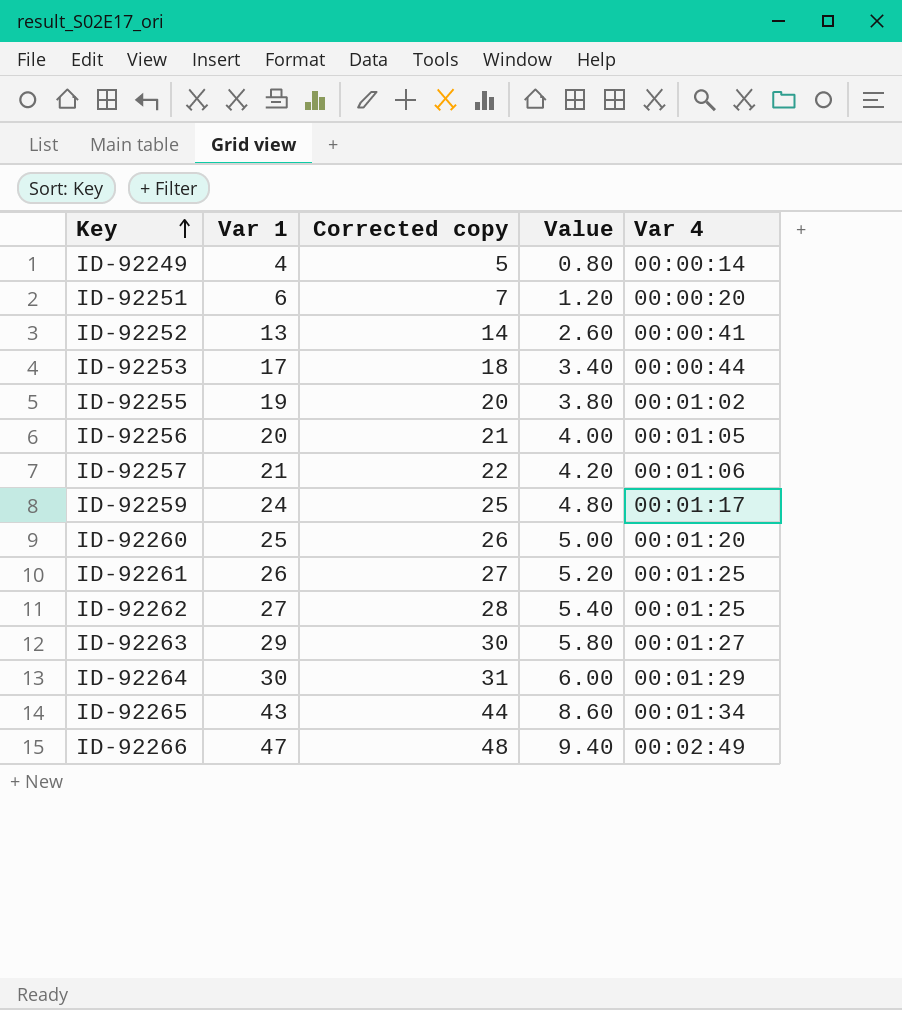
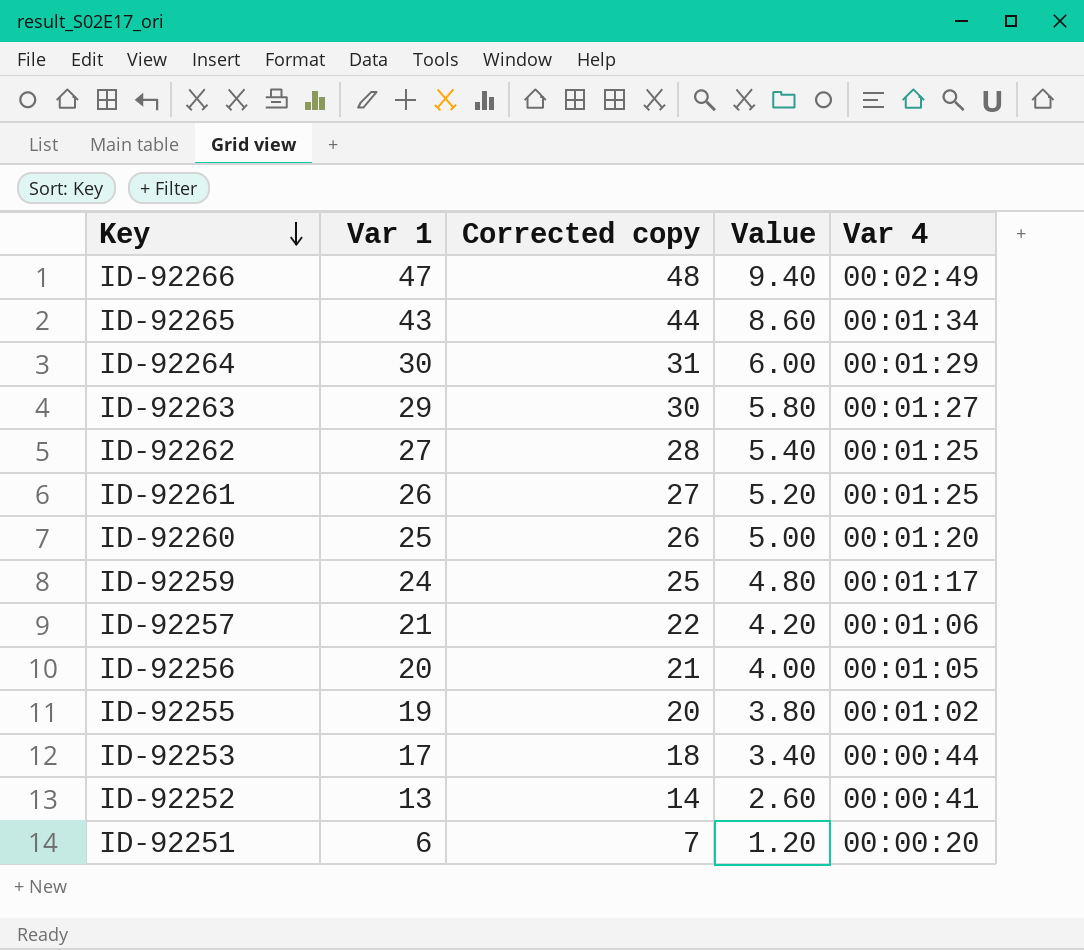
row order: Key ascending -> Key descending
row ID-92249: 4 | 5 | 0.80 | 00:00:14 -> none

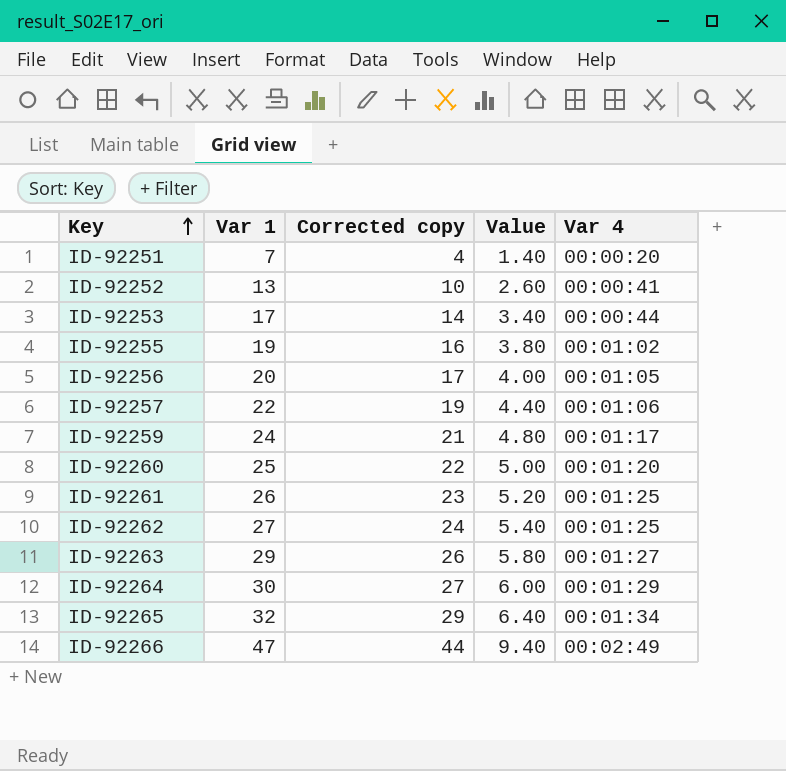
row order: Key descending -> Key ascending
column Corrected copy | formula: [Var 1] + 1 -> [Var 1] - 3
ID-92251 | Var 1: 6 -> 7
ID-92251 | Value: 1.20 -> 1.40
ID-92257 | Var 1: 21 -> 22
ID-92257 | Value: 4.20 -> 4.40
ID-92265 | Var 1: 43 -> 32
ID-92265 | Value: 8.60 -> 6.40

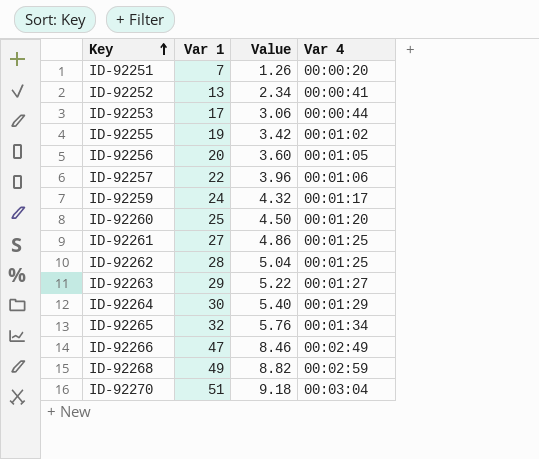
column Corrected copy | formula: [Var 1] - 3 -> none
column Value | formula: [Var 1] * 0.2 -> [Var 1] * 0.18
ID-92261 | Var 1: 26 -> 27
ID-92262 | Var 1: 27 -> 28
row ID-92268: none -> 49 | 8.82 | 00:02:59
row ID-92270: none -> 51 | 9.18 | 00:03:04

